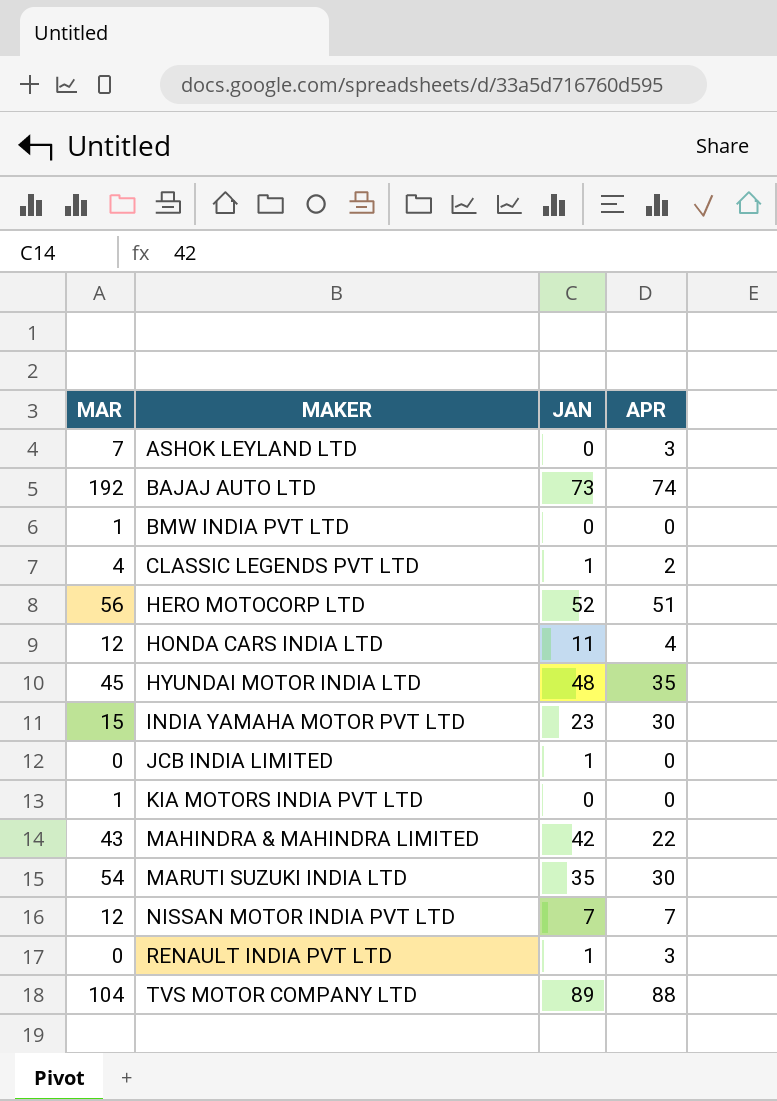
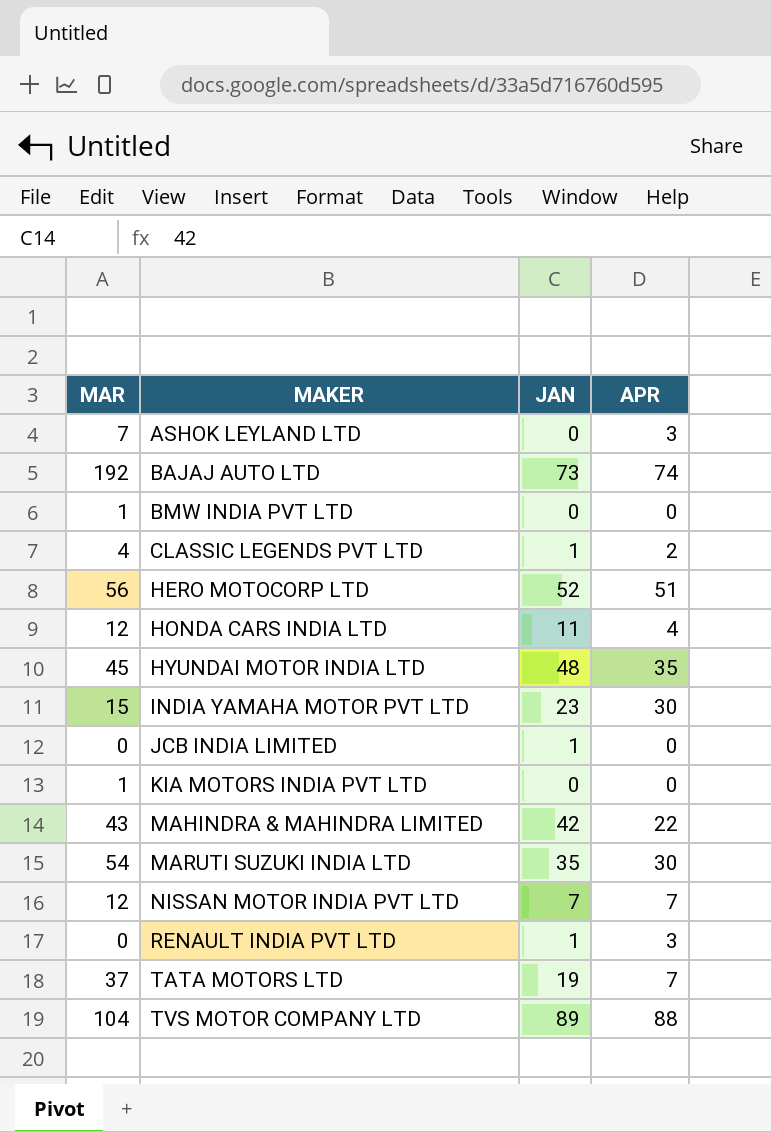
row TATA MOTORS LTD: none -> 37 | 19 | 7

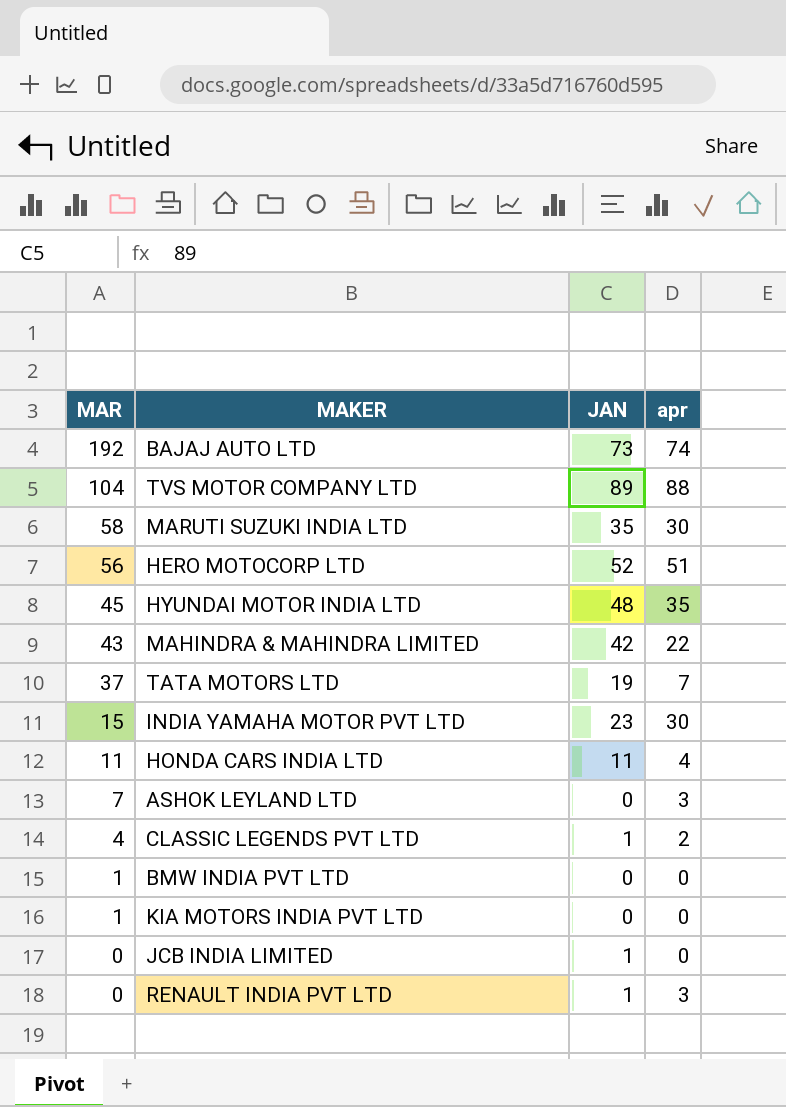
row order: MAKER ascending -> MAR descending
column name: APR -> apr
row NISSAN MOTOR INDIA PVT LTD: 12 | 7 | 7 -> none
MARUTI SUZUKI INDIA LTD | MAR: 54 -> 58
HONDA CARS INDIA LTD | MAR: 12 -> 11

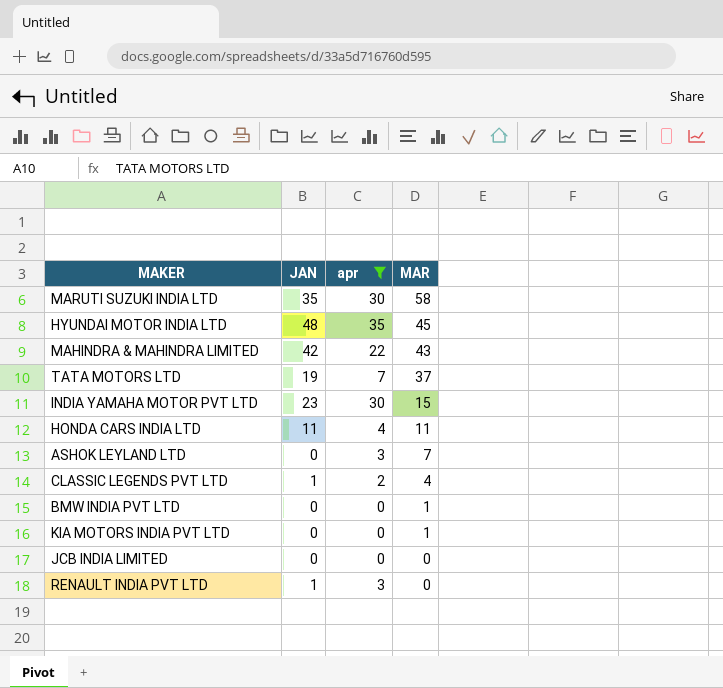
filter: none -> apr <= 35
column MAR | position: 1 -> 4
JCB INDIA LIMITED | JAN: 1 -> 0

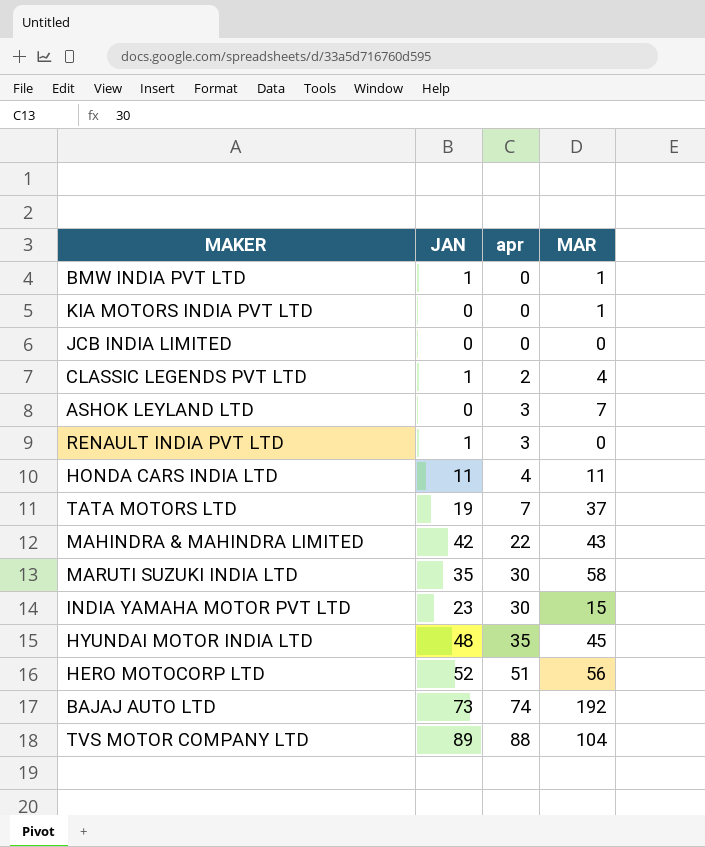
filter: apr <= 35 -> none
row order: MAR descending -> apr ascending
BMW INDIA PVT LTD | JAN: 0 -> 1

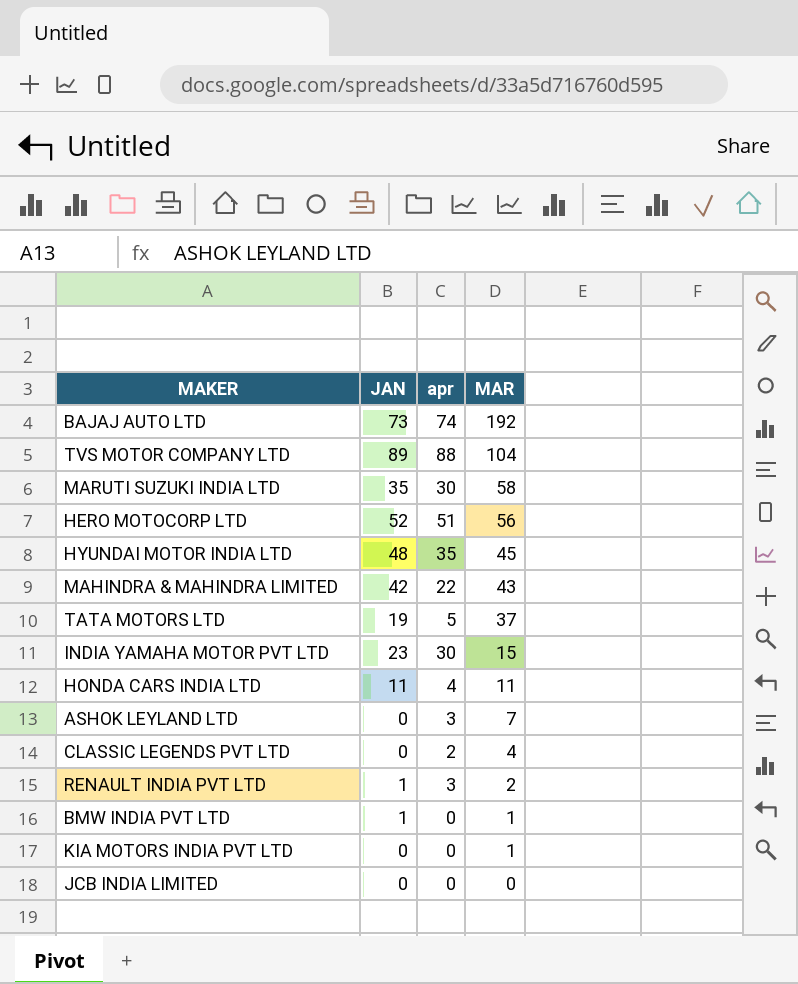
row order: apr ascending -> MAR descending
TATA MOTORS LTD | apr: 7 -> 5
CLASSIC LEGENDS PVT LTD | JAN: 1 -> 0
RENAULT INDIA PVT LTD | MAR: 0 -> 2

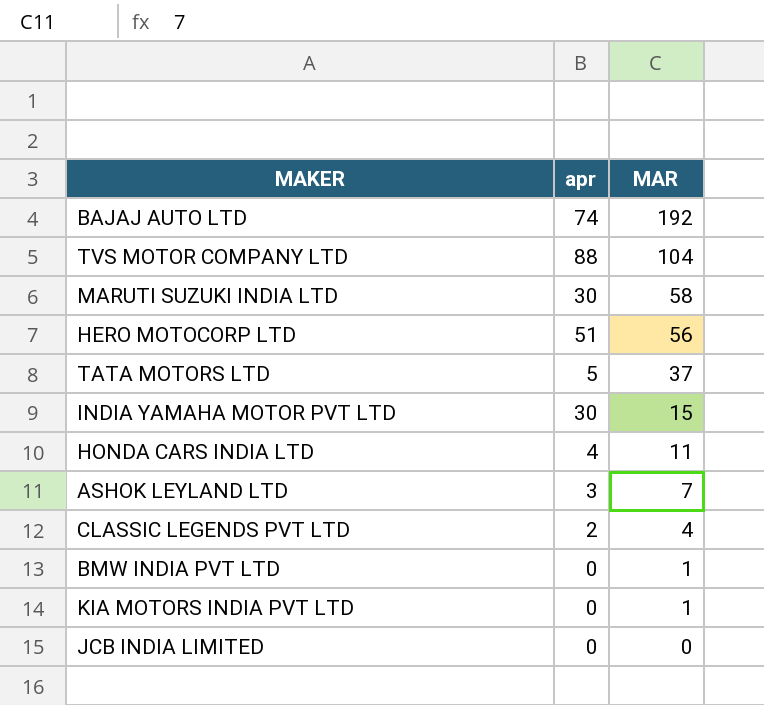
column JAN | position: 2 -> none
row HYUNDAI MOTOR INDIA LTD: 48 | 35 | 45 -> none
row MAHINDRA & MAHINDRA LIMITED: 42 | 22 | 43 -> none
row RENAULT INDIA PVT LTD: 1 | 3 | 2 -> none

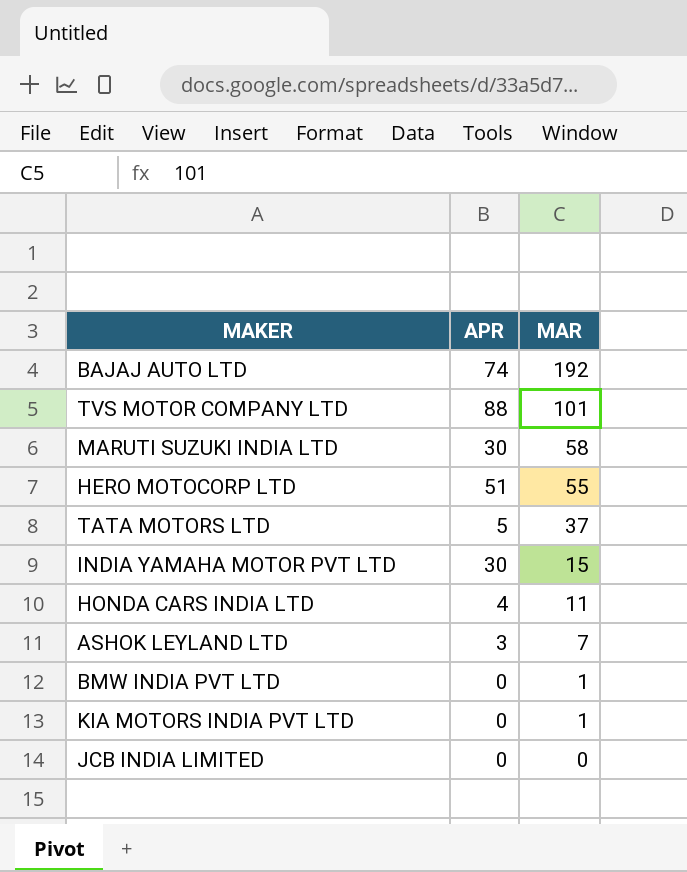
column name: apr -> APR
row CLASSIC LEGENDS PVT LTD: 2 | 4 -> none
TVS MOTOR COMPANY LTD | MAR: 104 -> 101
HERO MOTOCORP LTD | MAR: 56 -> 55

